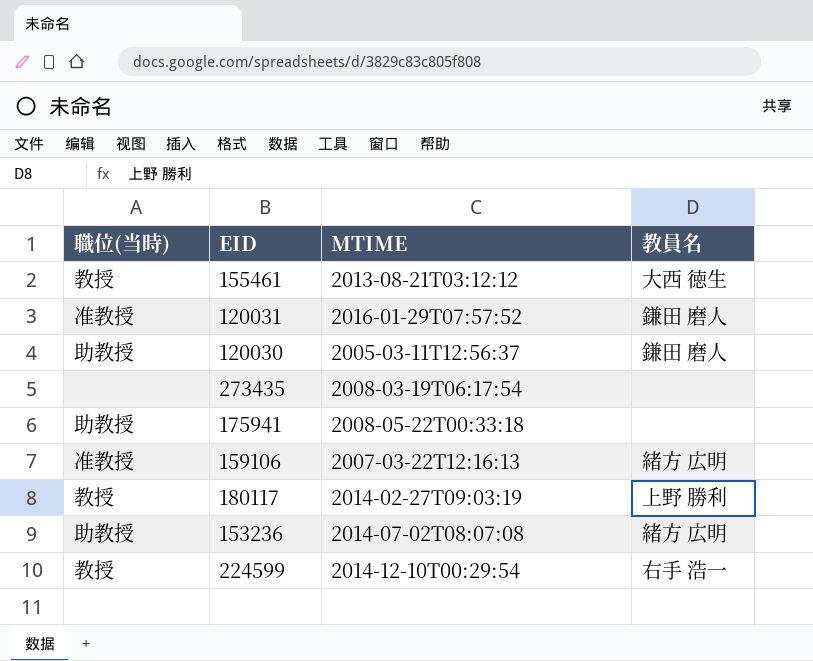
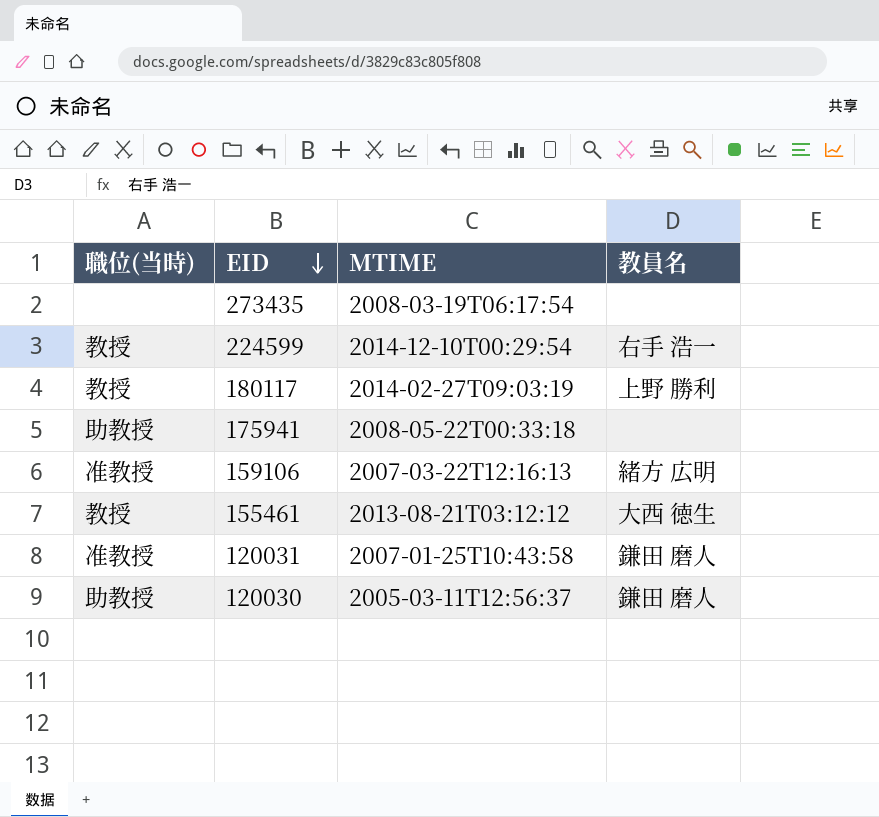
row order: none -> EID descending
row 153236: 助教授 | 2014-07-02T08:07:08 | 緒方 広明 -> none
120031 | MTIME: 2016-01-29T07:57:52 -> 2007-01-25T10:43:58

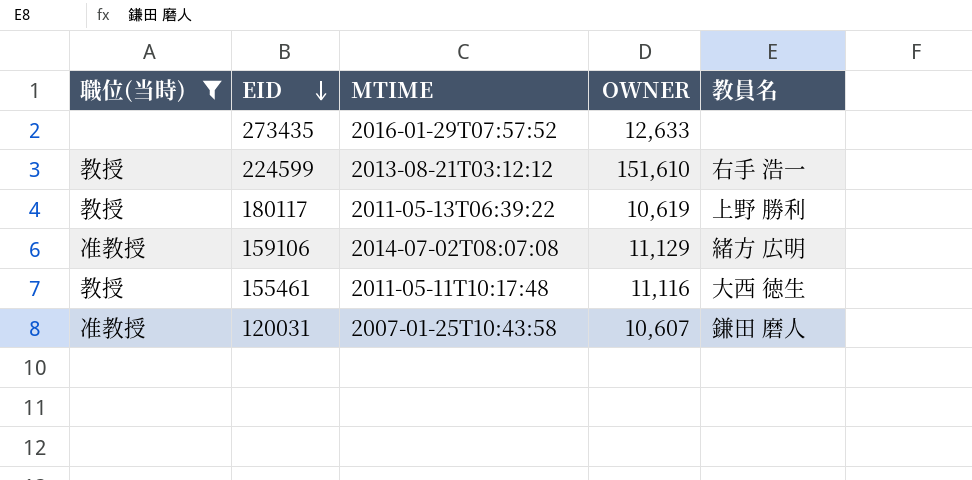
filter: none -> 職位(当時) != 助教授
column OWNER | position: none -> 4
273435 | MTIME: 2008-03-19T06:17:54 -> 2016-01-29T07:57:52
224599 | MTIME: 2014-12-10T00:29:54 -> 2013-08-21T03:12:12
180117 | MTIME: 2014-02-27T09:03:19 -> 2011-05-13T06:39:22
159106 | MTIME: 2007-03-22T12:16:13 -> 2014-07-02T08:07:08
155461 | MTIME: 2013-08-21T03:12:12 -> 2011-05-11T10:17:48

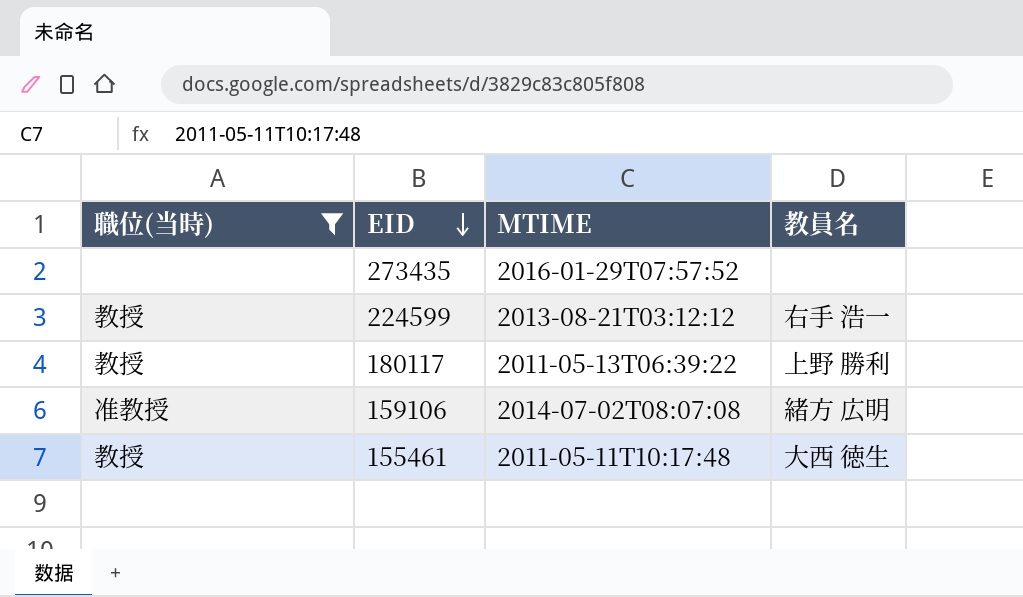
column OWNER | position: 4 -> none
row 120031: 准教授 | 2007-01-25T10:43:58 | 10,607 | 鎌田 磨人 -> none

